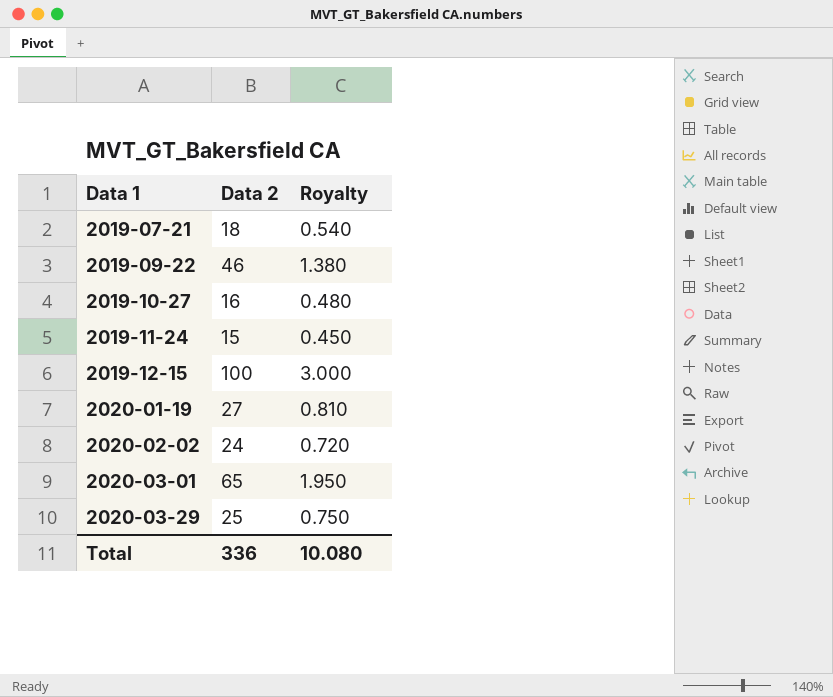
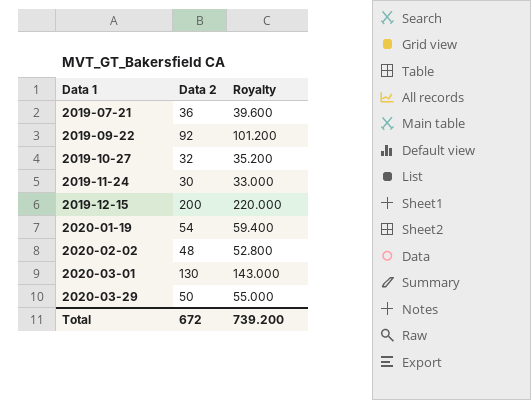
column Royalty | formula: [Data 2] * 0.03 -> [Data 2] * 1.1
2019-07-21 | Data 2: 18 -> 36
2019-09-22 | Data 2: 46 -> 92
2019-10-27 | Data 2: 16 -> 32
2019-11-24 | Data 2: 15 -> 30
2019-12-15 | Data 2: 100 -> 200
2020-01-19 | Data 2: 27 -> 54
2020-02-02 | Data 2: 24 -> 48
2020-03-01 | Data 2: 65 -> 130
2020-03-29 | Data 2: 25 -> 50
Total | Data 2: 336 -> 672
Total | Royalty: 10.080 -> 739.200

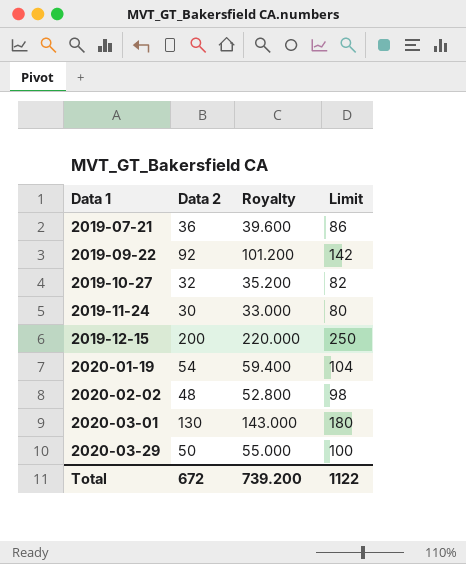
column Limit | formula: none -> [Data 2] + 50

